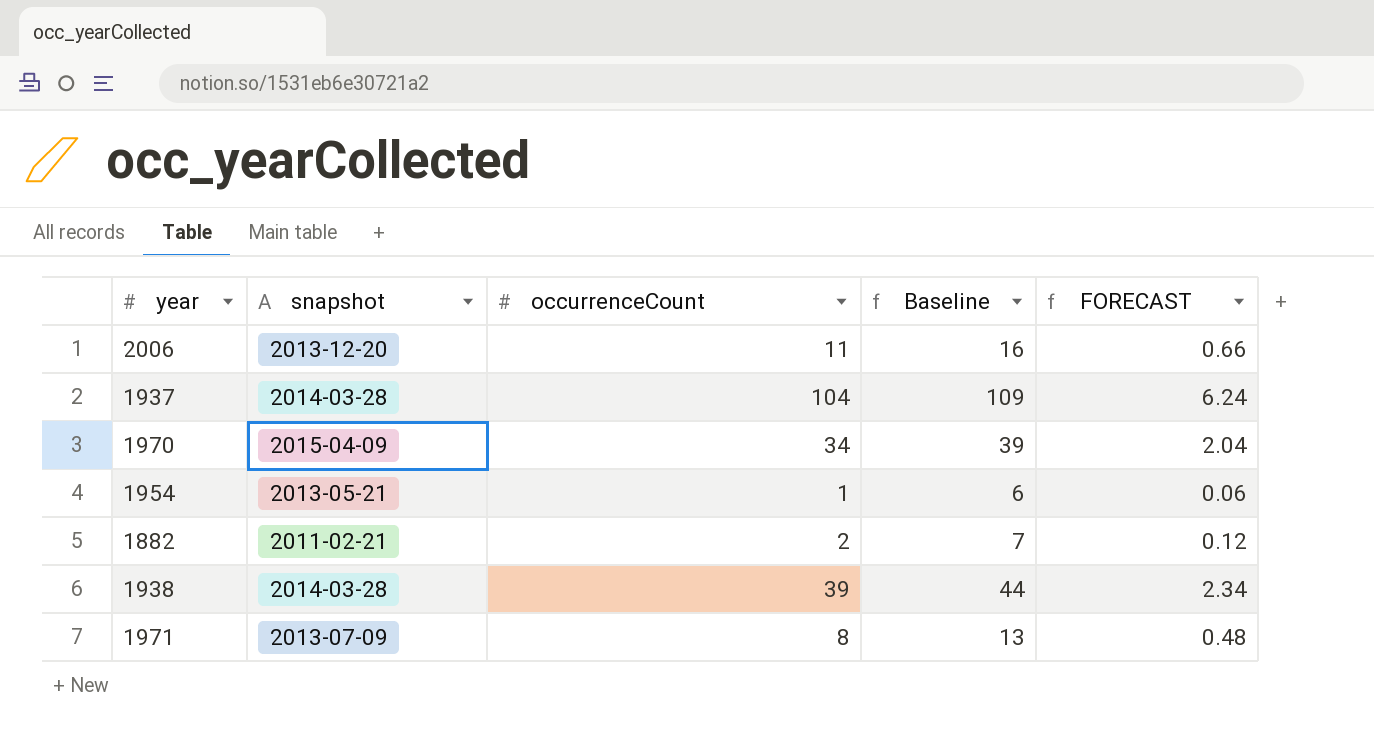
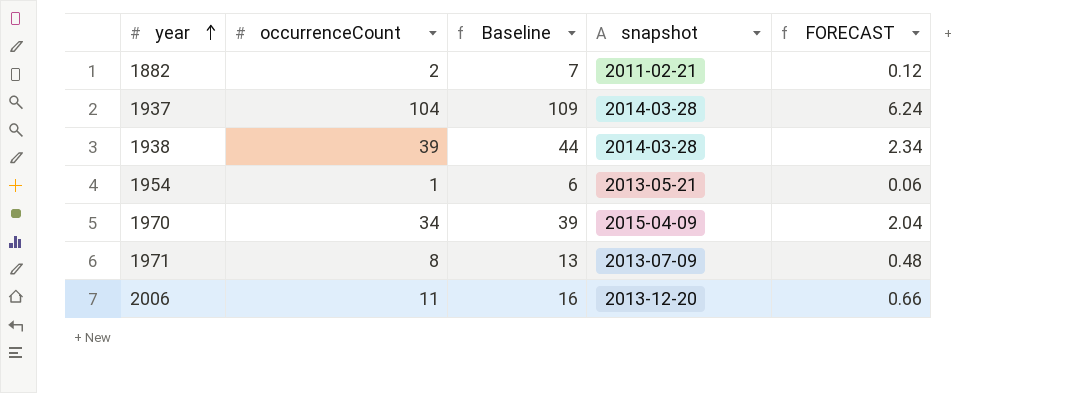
row order: none -> year ascending
column snapshot | position: 2 -> 4

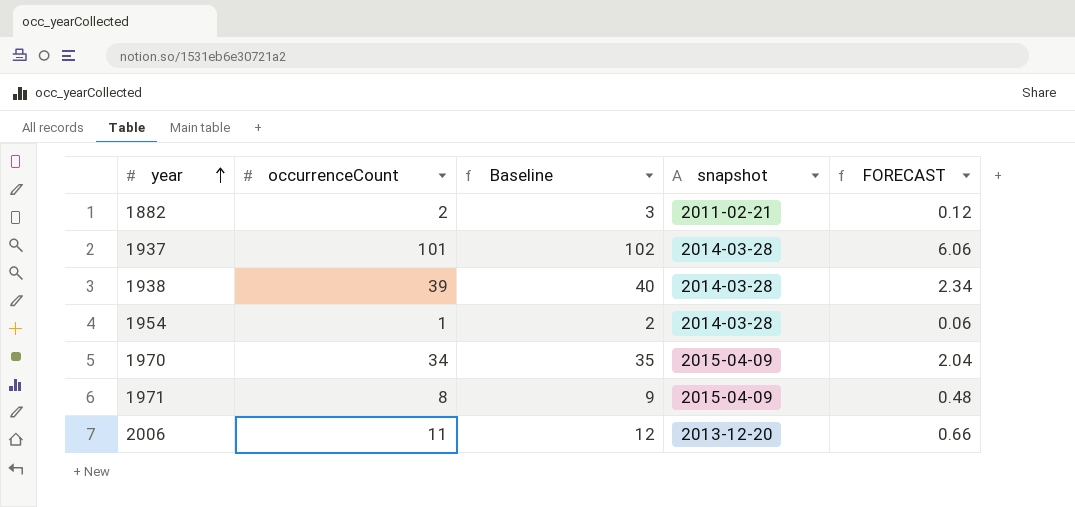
column Baseline | formula: [occurrenceCount] + 5 -> [occurrenceCount] + 1
1937 | occurrenceCount: 104 -> 101
1937 | FORECAST: 6.24 -> 6.06
1954 | snapshot: 2013-05-21 -> 2014-03-28
1971 | snapshot: 2013-07-09 -> 2015-04-09

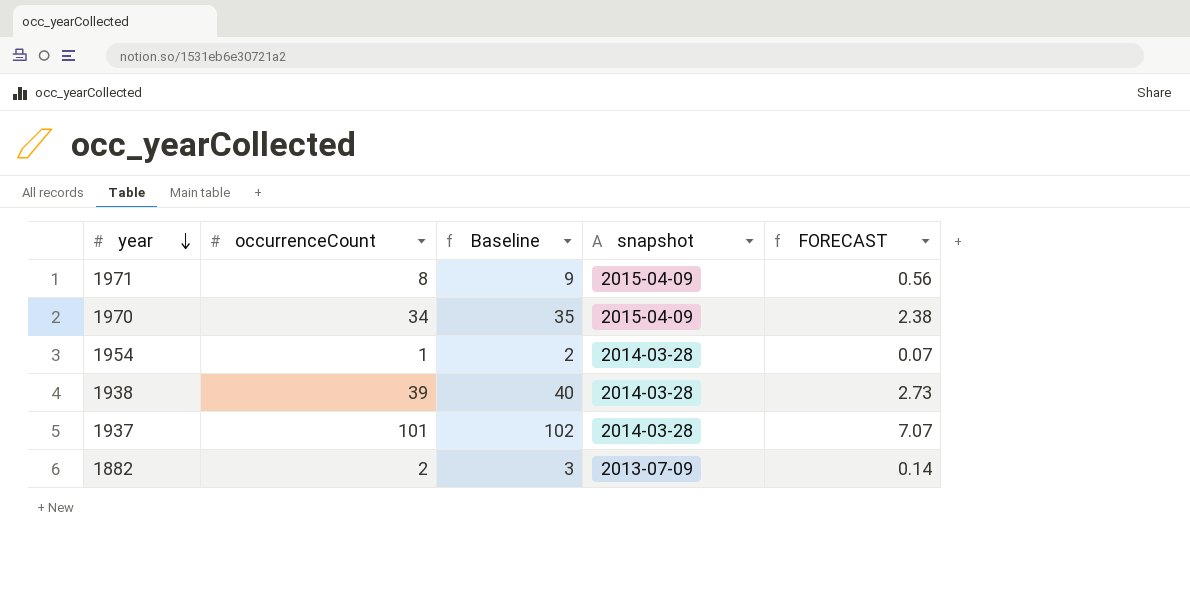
row order: year ascending -> year descending
column FORECAST | formula: [occurrenceCount] * 0.06 -> [occurrenceCount] * 0.07
row 2006: 11 | 12 | 2013-12-20 | 0.66 -> none
1882 | snapshot: 2011-02-21 -> 2013-07-09

